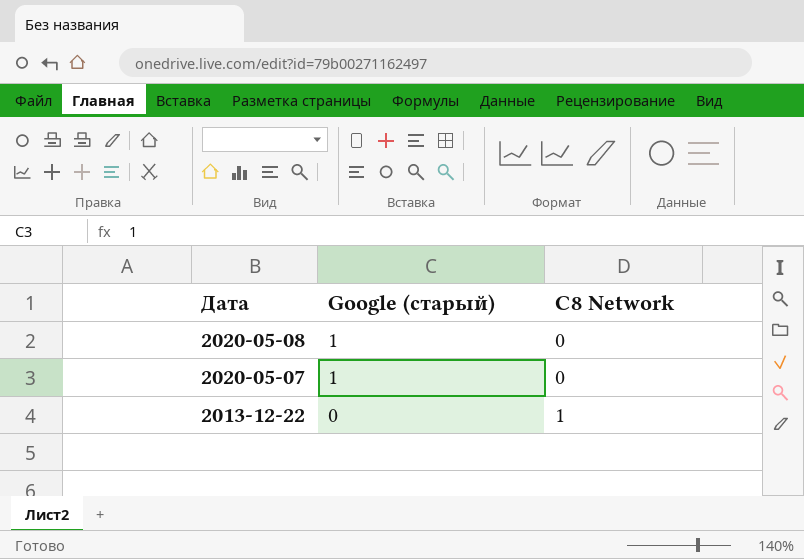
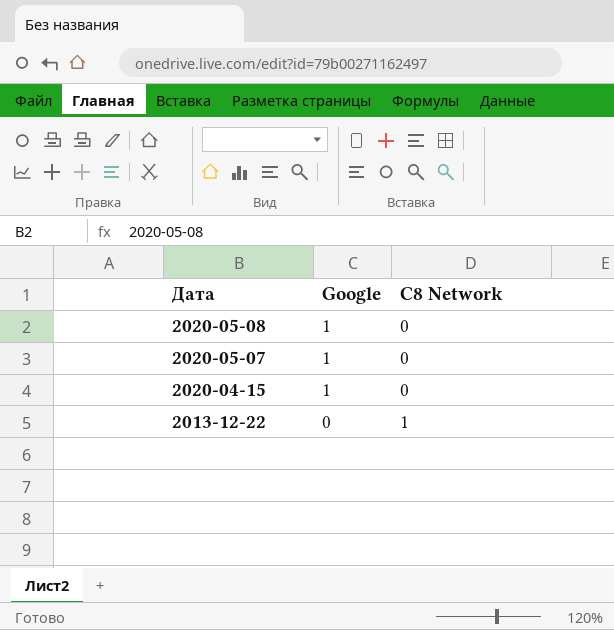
column name: Google (старый) -> Google
row 2020-04-15: none -> 1 | 0

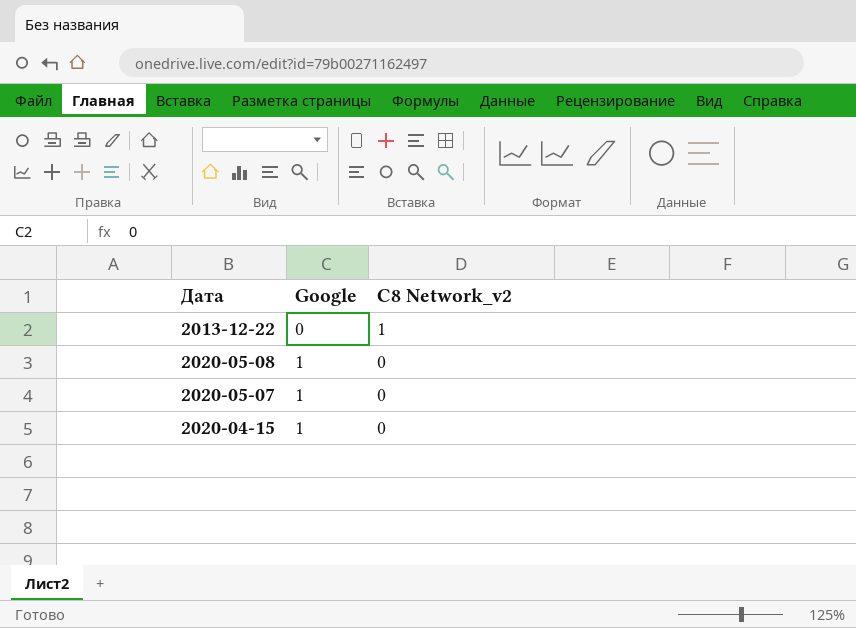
row order: Дата descending -> Google ascending
column name: C8 Network -> C8 Network_v2

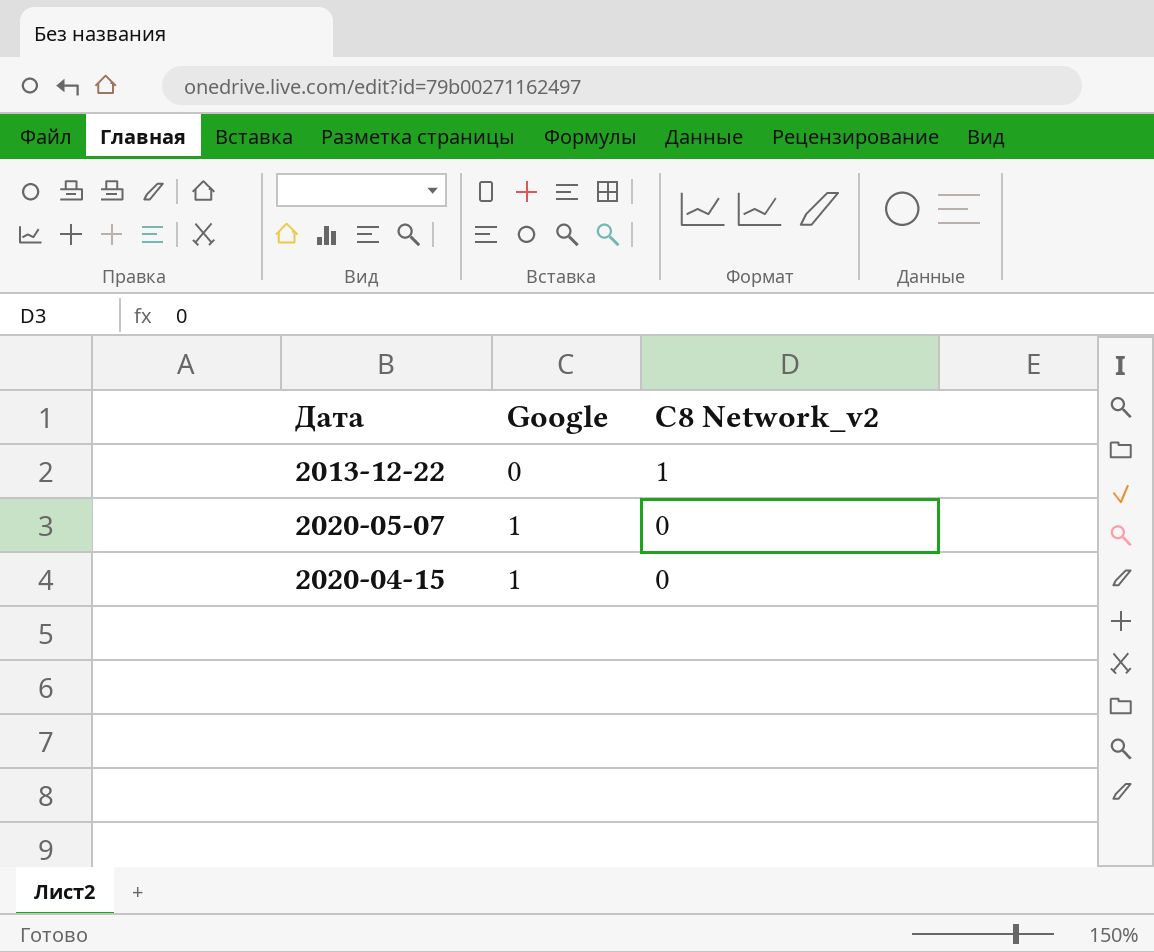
row 2020-05-08: 1 | 0 -> none

